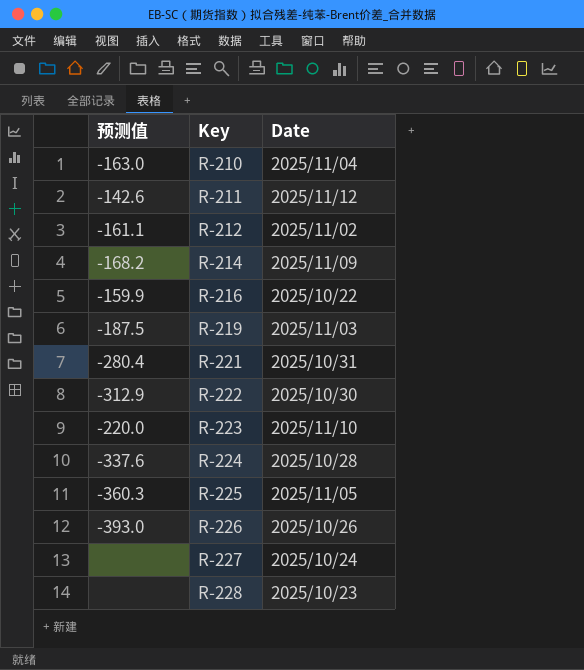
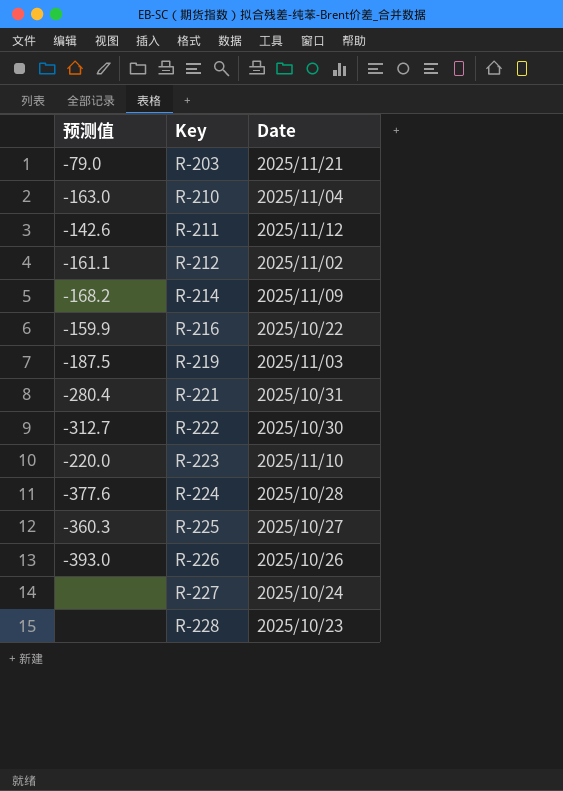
row R-203: none -> -79.0 | 2025/11/21
R-222 | 预测值: -312.9 -> -312.7
R-224 | 预测值: -337.6 -> -377.6
R-225 | Date: 2025/11/05 -> 2025/10/27

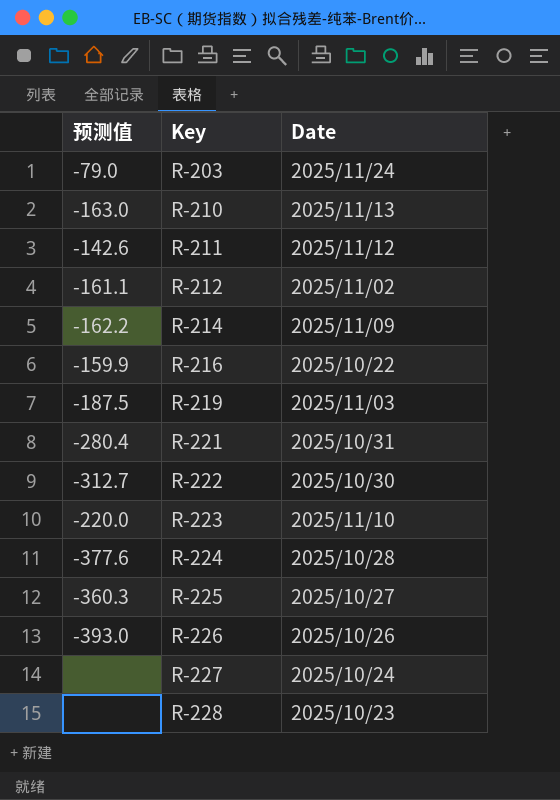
R-203 | Date: 2025/11/21 -> 2025/11/24
R-210 | Date: 2025/11/04 -> 2025/11/13
R-214 | 预测值: -168.2 -> -162.2

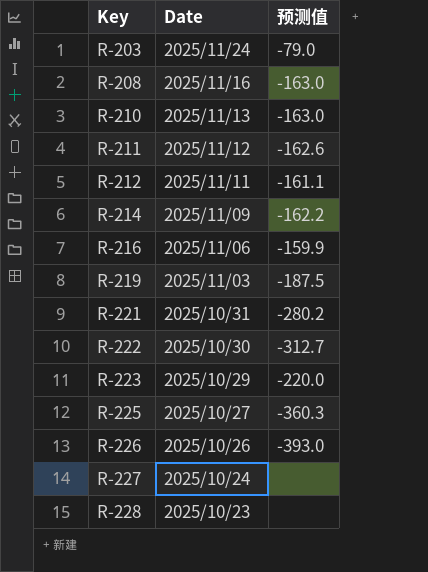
column 预测值 | position: 1 -> 3
row R-224: -377.6 | 2025/10/28 -> none
row R-208: none -> 2025/11/16 | -163.0
R-211 | 预测值: -142.6 -> -162.6
R-212 | Date: 2025/11/02 -> 2025/11/11
R-216 | Date: 2025/10/22 -> 2025/11/06
R-221 | 预测值: -280.4 -> -280.2
R-223 | Date: 2025/11/10 -> 2025/10/29

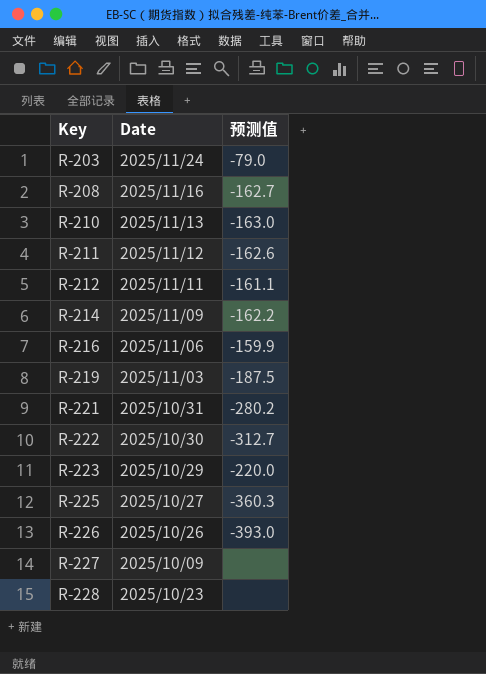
R-208 | 预测值: -163.0 -> -162.7
R-227 | Date: 2025/10/24 -> 2025/10/09

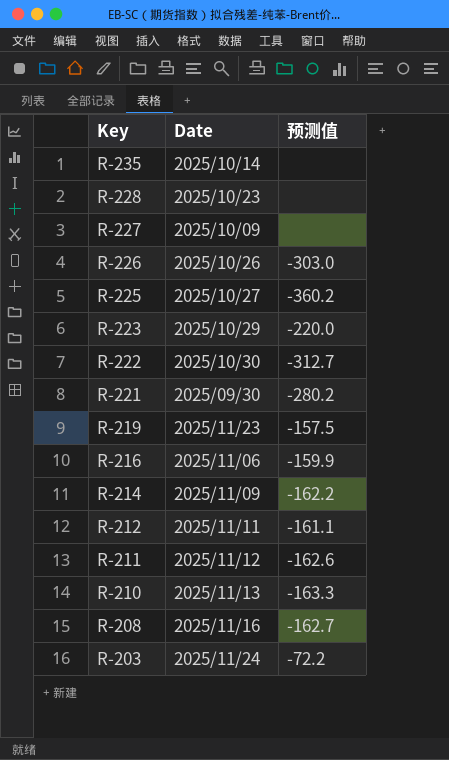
row order: Key ascending -> Key descending
row R-235: none -> 2025/10/14 | none
R-226 | 预测值: -393.0 -> -303.0
R-225 | 预测值: -360.3 -> -360.2
R-221 | Date: 2025/10/31 -> 2025/09/30
R-219 | Date: 2025/11/03 -> 2025/11/23
R-219 | 预测值: -187.5 -> -157.5
R-210 | 预测值: -163.0 -> -163.3
R-203 | 预测值: -79.0 -> -72.2

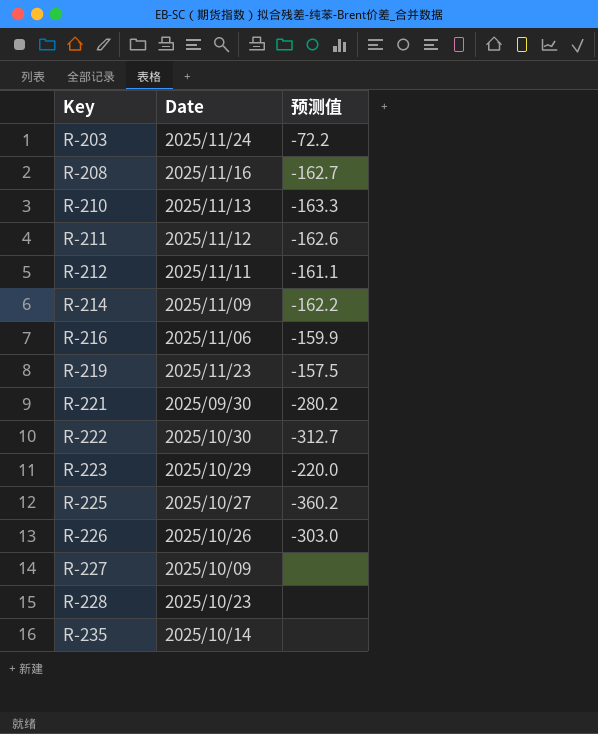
row order: Key descending -> Key ascending

